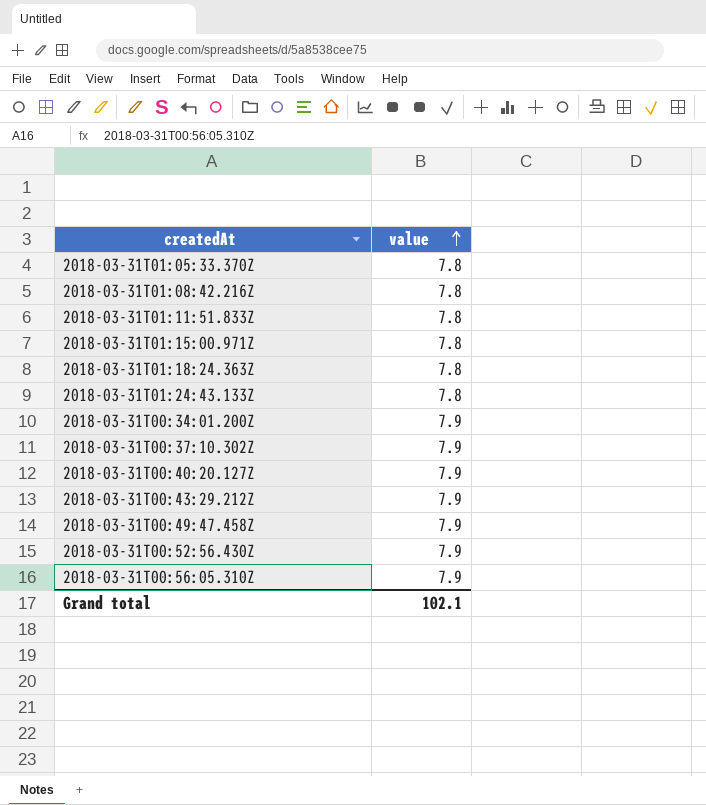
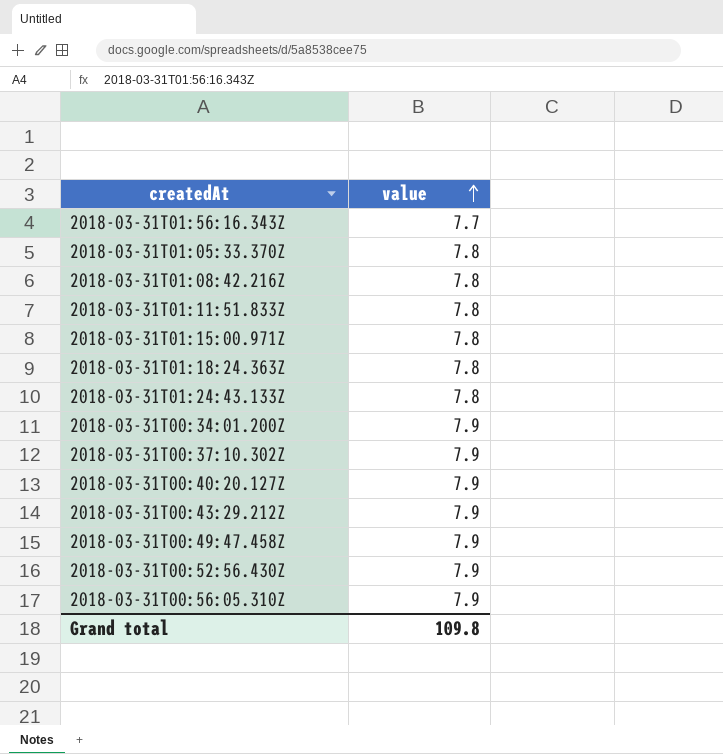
row 2018-03-31T01:56:16.343Z: none -> 7.7
Grand total | value: 102.1 -> 109.8

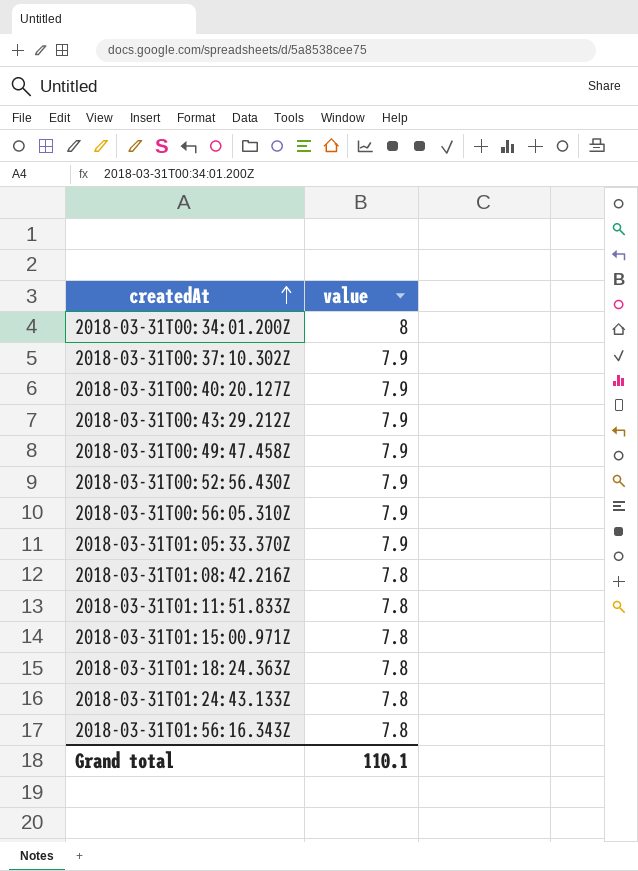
row order: value ascending -> createdAt ascending
2018-03-31T00:34:01.200Z | value: 7.9 -> 8
2018-03-31T01:05:33.370Z | value: 7.8 -> 7.9
2018-03-31T01:56:16.343Z | value: 7.7 -> 7.8
Grand total | value: 109.8 -> 110.1

